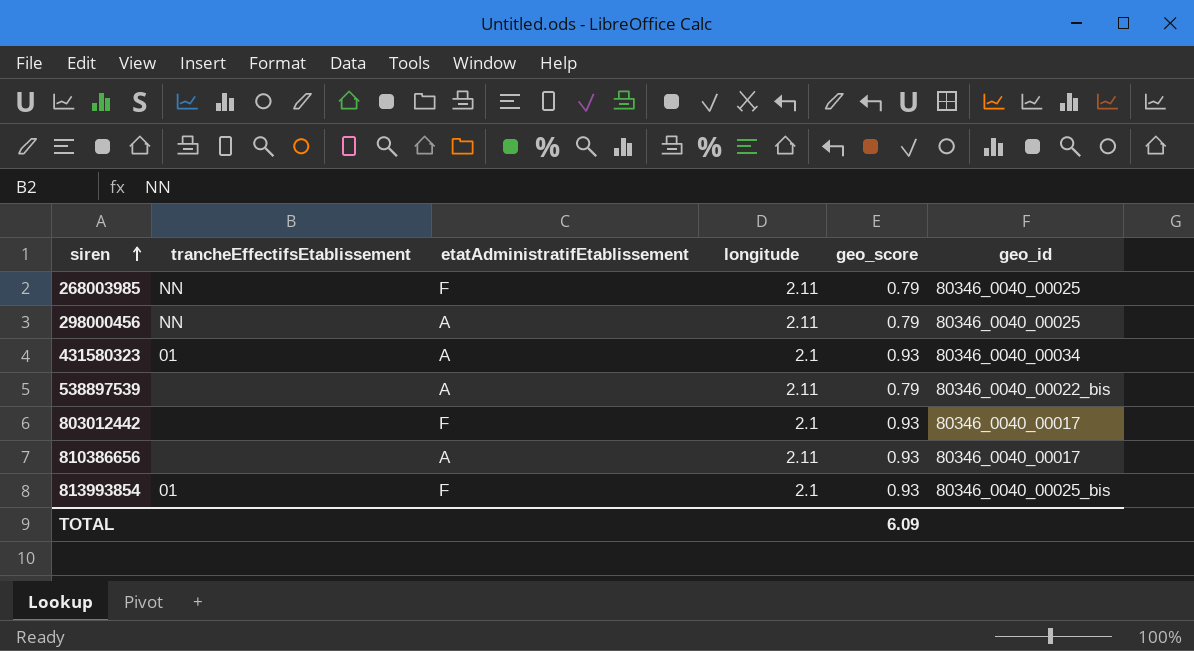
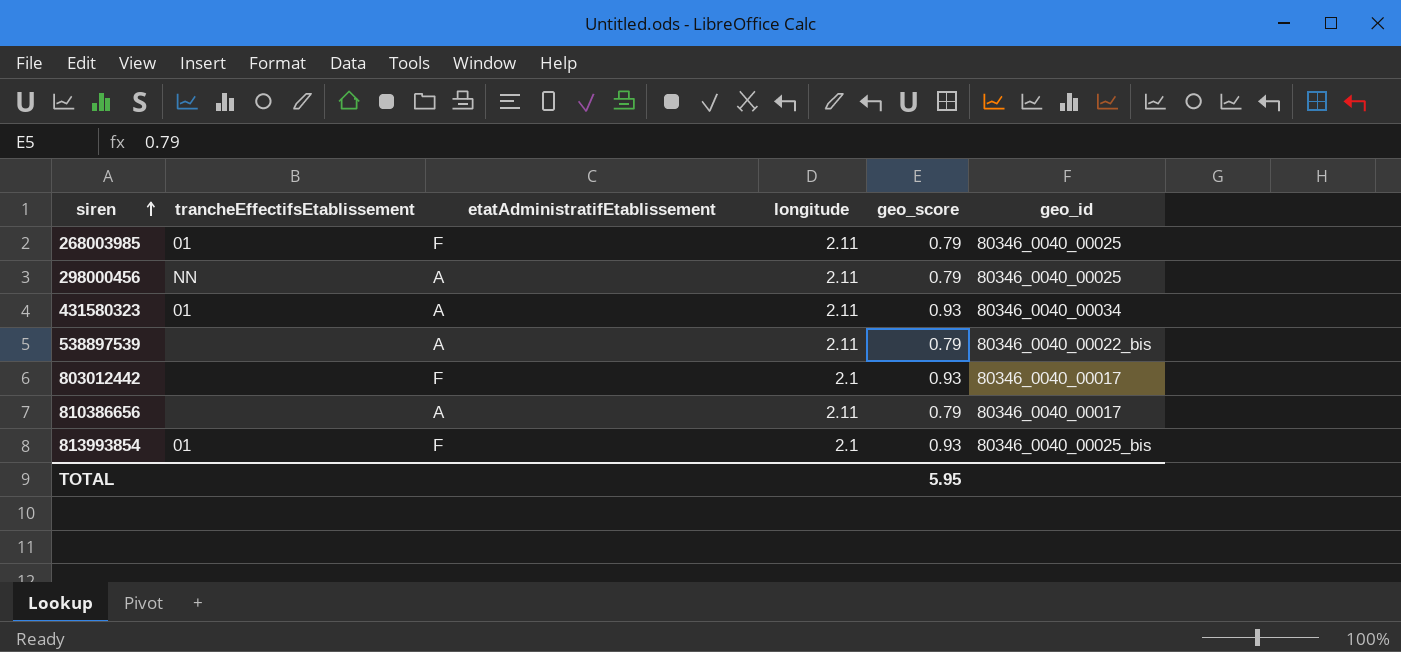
268003985 | trancheEffectifsEtablissement: NN -> 01
431580323 | longitude: 2.1 -> 2.11
810386656 | geo_score: 0.93 -> 0.79
TOTAL | geo_score: 6.09 -> 5.95

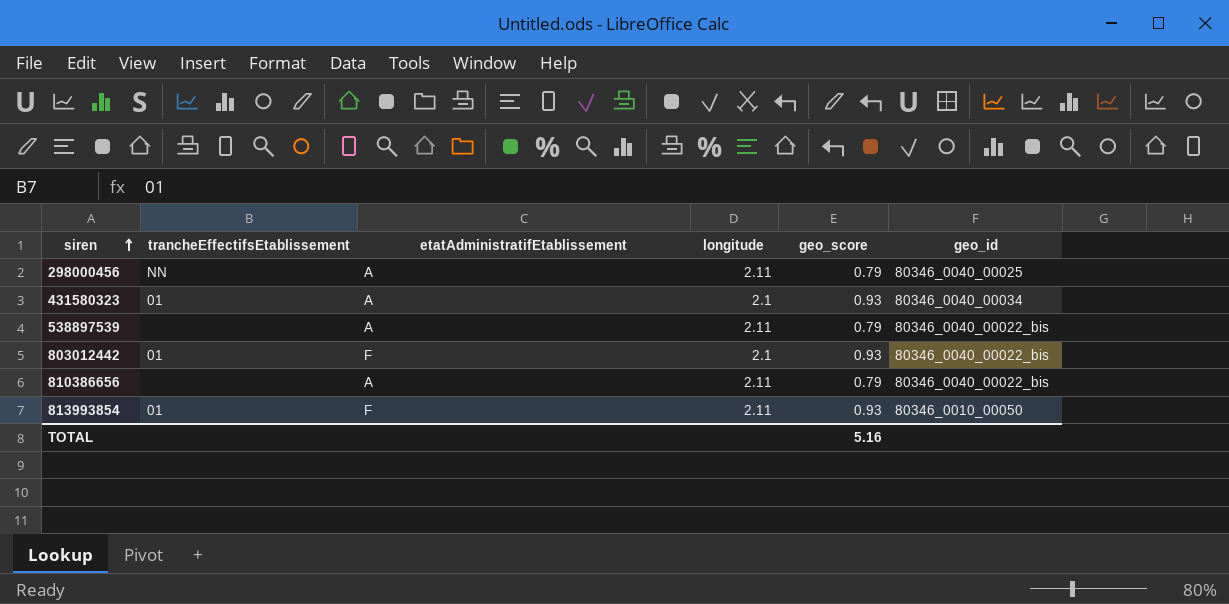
row 268003985: 01 | F | 2.11 | 0.79 | 80346_0040_00025 -> none
431580323 | longitude: 2.11 -> 2.1
803012442 | trancheEffectifsEtablissement: none -> 01
803012442 | geo_id: 80346_0040_00017 -> 80346_0040_00022_bis
810386656 | geo_id: 80346_0040_00017 -> 80346_0040_00022_bis
813993854 | longitude: 2.1 -> 2.11
813993854 | geo_id: 80346_0040_00025_bis -> 80346_0010_00050
TOTAL | geo_score: 5.95 -> 5.16

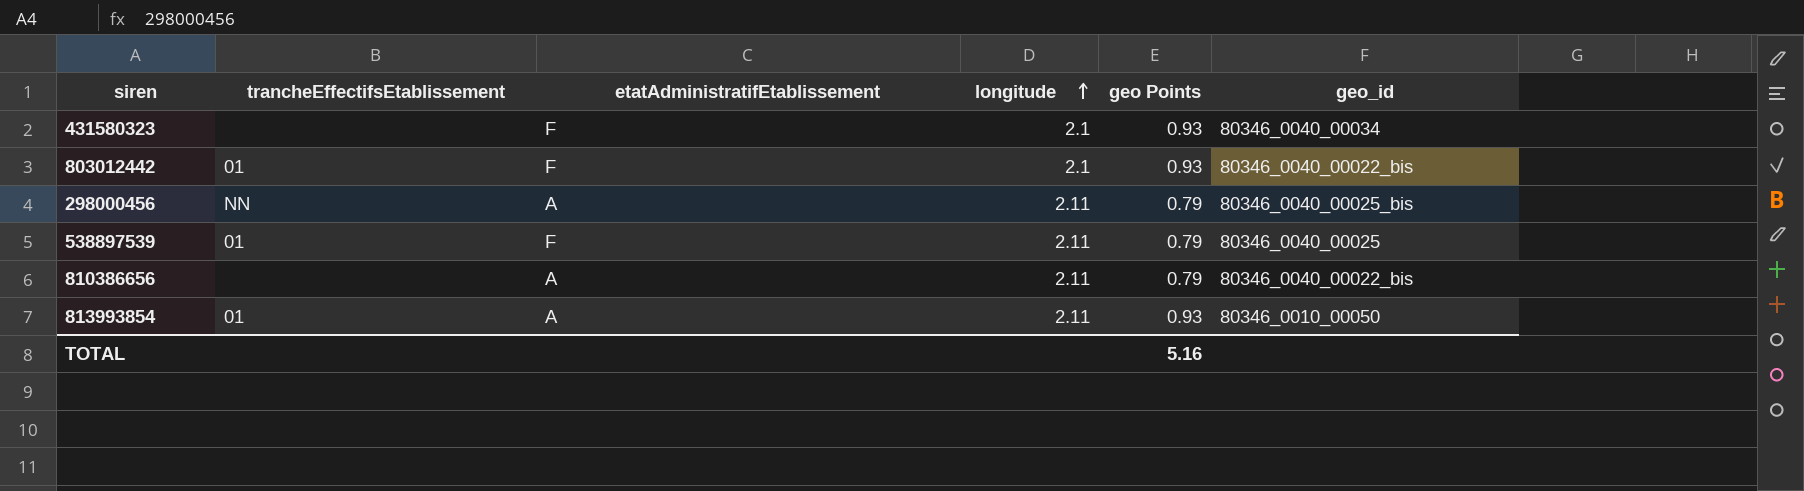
row order: siren ascending -> longitude ascending
column name: geo_score -> geo Points
431580323 | trancheEffectifsEtablissement: 01 -> none
431580323 | etatAdministratifEtablissement: A -> F
298000456 | geo_id: 80346_0040_00025 -> 80346_0040_00025_bis
538897539 | trancheEffectifsEtablissement: none -> 01
538897539 | etatAdministratifEtablissement: A -> F
538897539 | geo_id: 80346_0040_00022_bis -> 80346_0040_00025
813993854 | etatAdministratifEtablissement: F -> A

